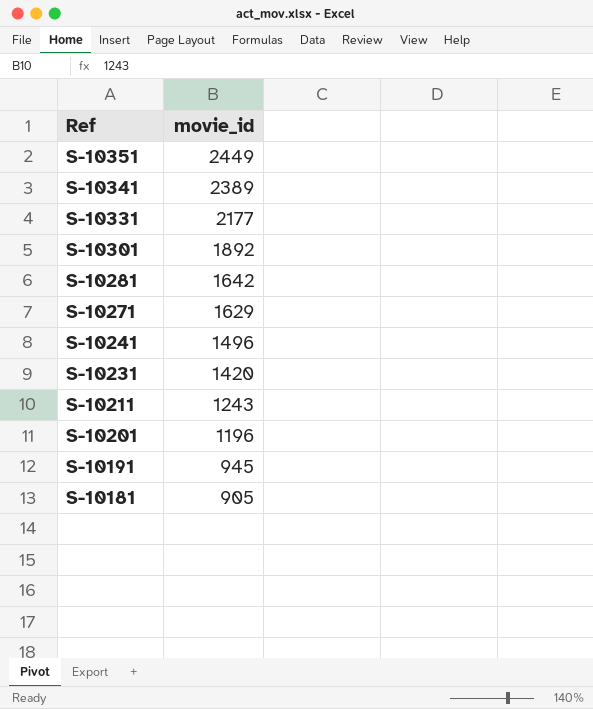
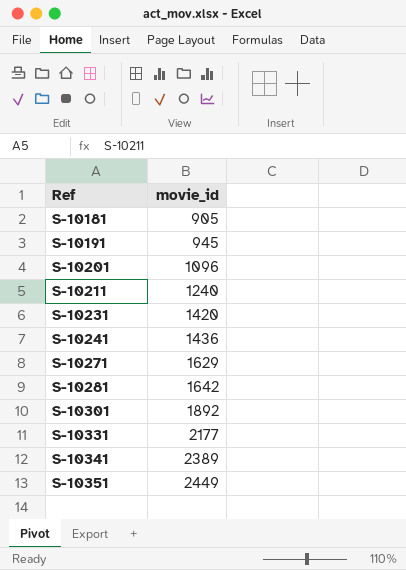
row order: Ref descending -> Ref ascending
S-10201 | movie_id: 1196 -> 1096
S-10211 | movie_id: 1243 -> 1240
S-10241 | movie_id: 1496 -> 1436

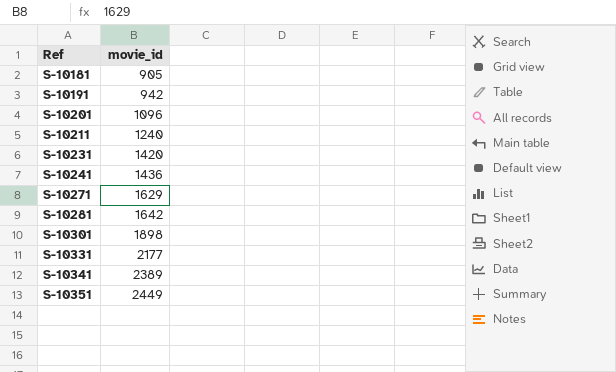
S-10191 | movie_id: 945 -> 942
S-10301 | movie_id: 1892 -> 1898

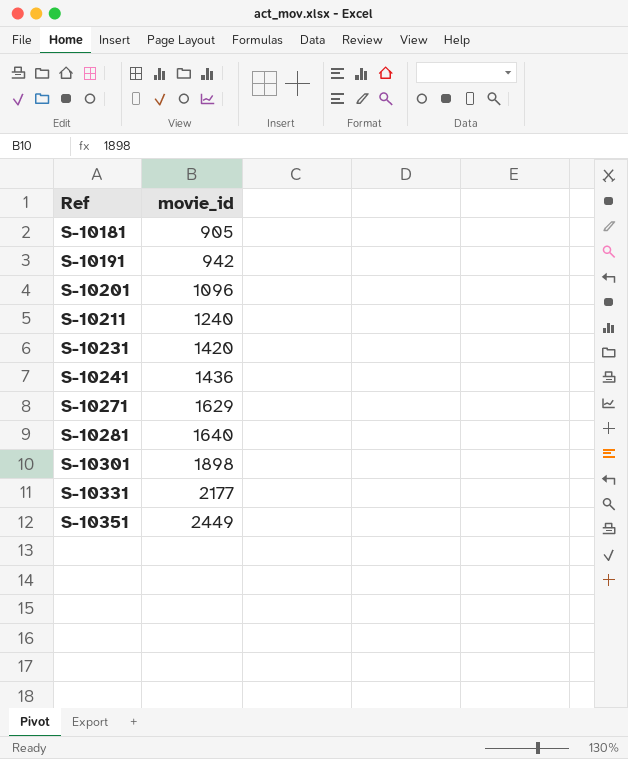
row S-10341: 2389 -> none
S-10281 | movie_id: 1642 -> 1640

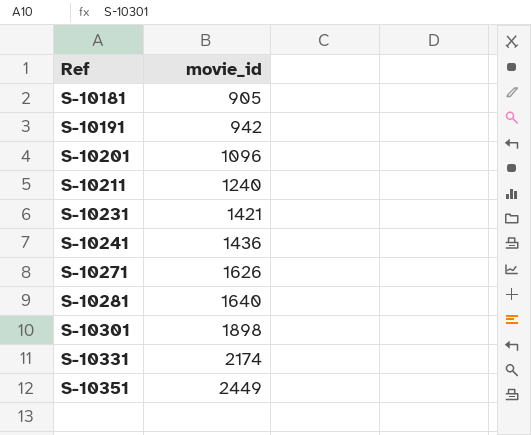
S-10231 | movie_id: 1420 -> 1421
S-10271 | movie_id: 1629 -> 1626
S-10331 | movie_id: 2177 -> 2174

